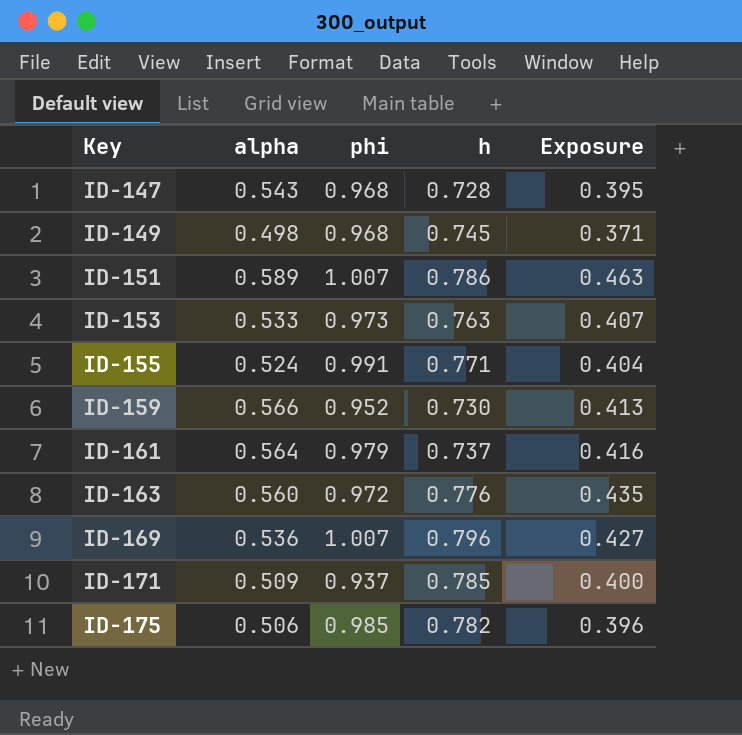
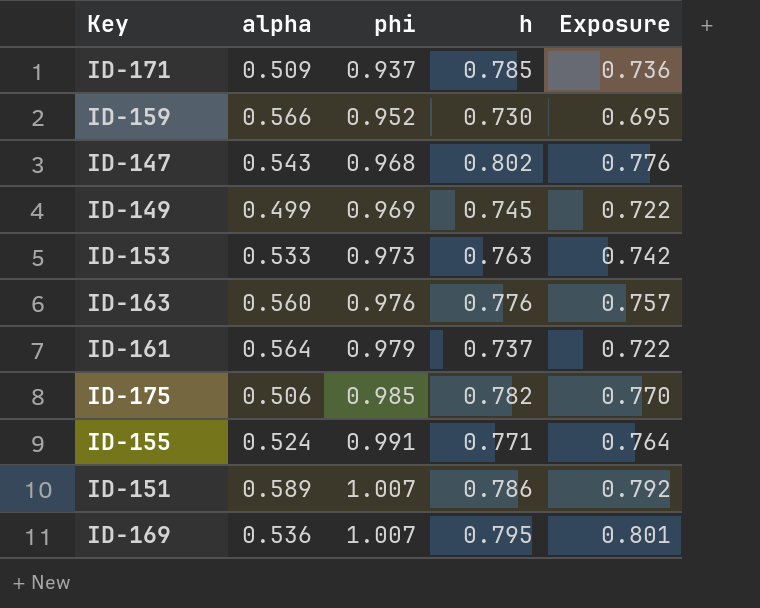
row order: Key ascending -> phi ascending
column Exposure | formula: [alpha] * [h] -> [phi] * [h]
ID-147 | h: 0.728 -> 0.802
ID-149 | alpha: 0.498 -> 0.499
ID-149 | phi: 0.968 -> 0.969
ID-163 | phi: 0.972 -> 0.976
ID-169 | h: 0.796 -> 0.795

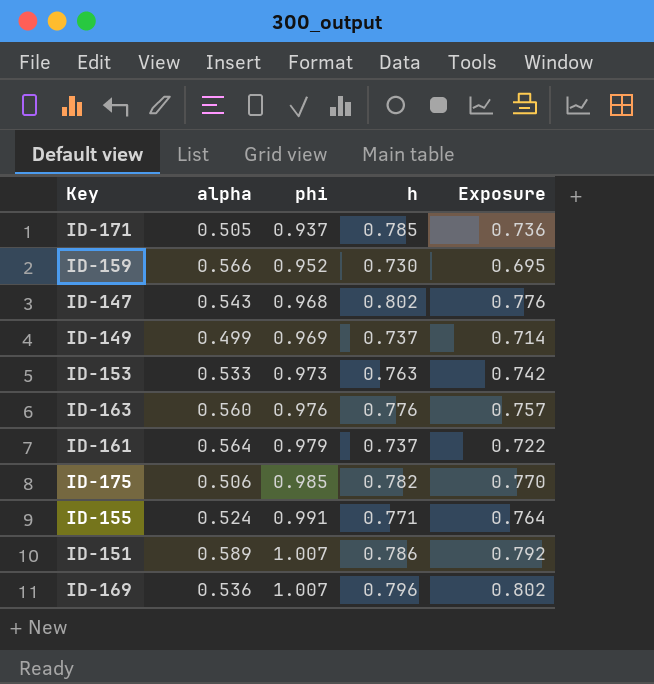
ID-171 | alpha: 0.509 -> 0.505
ID-149 | h: 0.745 -> 0.737
ID-149 | Exposure: 0.722 -> 0.714
ID-169 | h: 0.795 -> 0.796
ID-169 | Exposure: 0.801 -> 0.802

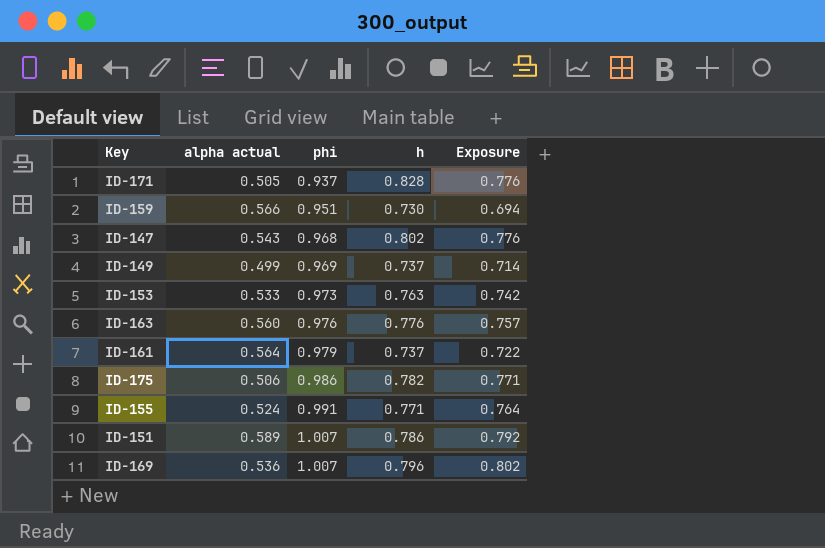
column name: alpha -> alpha actual
ID-171 | h: 0.785 -> 0.828
ID-171 | Exposure: 0.736 -> 0.776
ID-159 | phi: 0.952 -> 0.951
ID-159 | Exposure: 0.695 -> 0.694
ID-175 | phi: 0.985 -> 0.986
ID-175 | Exposure: 0.770 -> 0.771

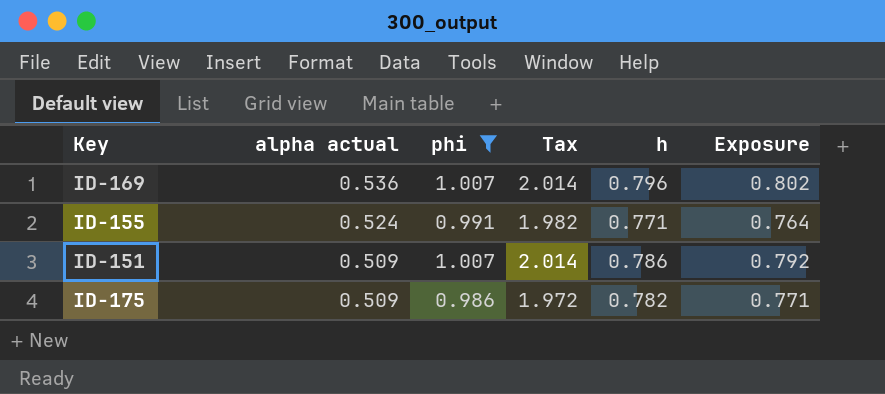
filter: none -> phi >= 0.986
row order: phi ascending -> alpha actual descending
column Tax | formula: none -> [phi] * 2
ID-151 | alpha actual: 0.589 -> 0.509
ID-175 | alpha actual: 0.506 -> 0.509

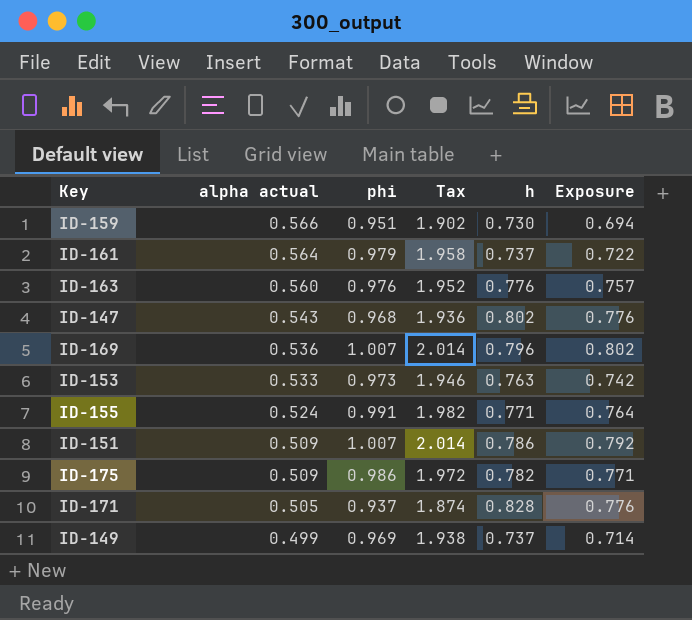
filter: phi >= 0.986 -> none

